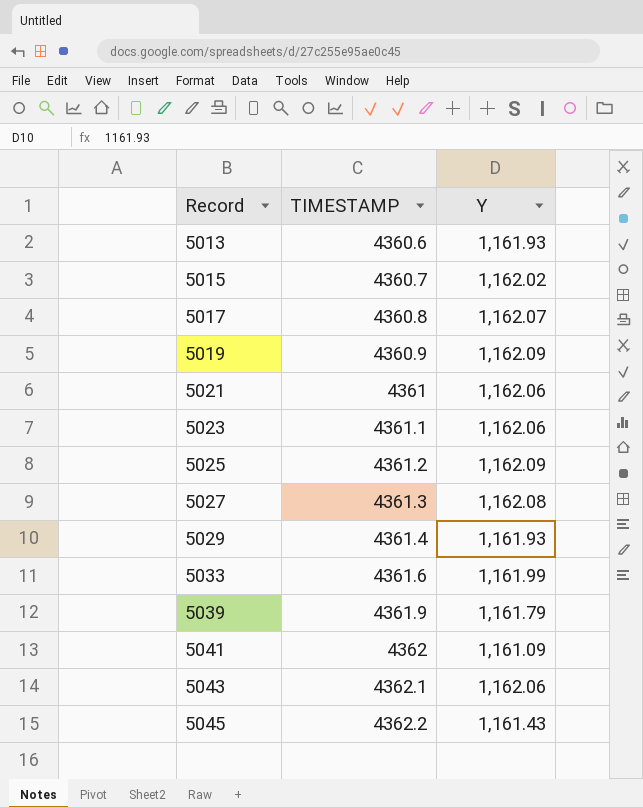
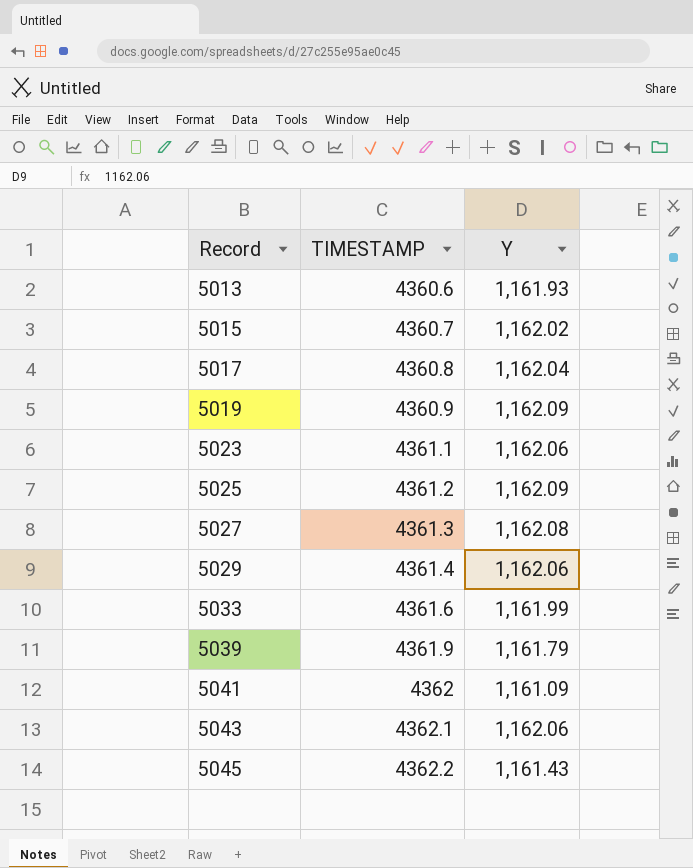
row 5021: 4361 | 1,162.06 -> none
5017 | Y: 1,162.07 -> 1,162.04
5029 | Y: 1,161.93 -> 1,162.06

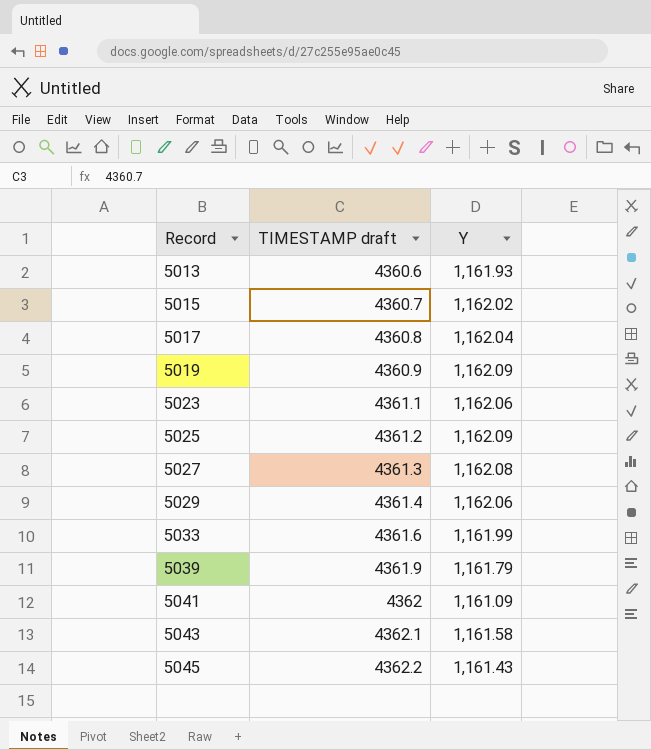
column name: TIMESTAMP -> TIMESTAMP draft
5043 | Y: 1,162.06 -> 1,161.58

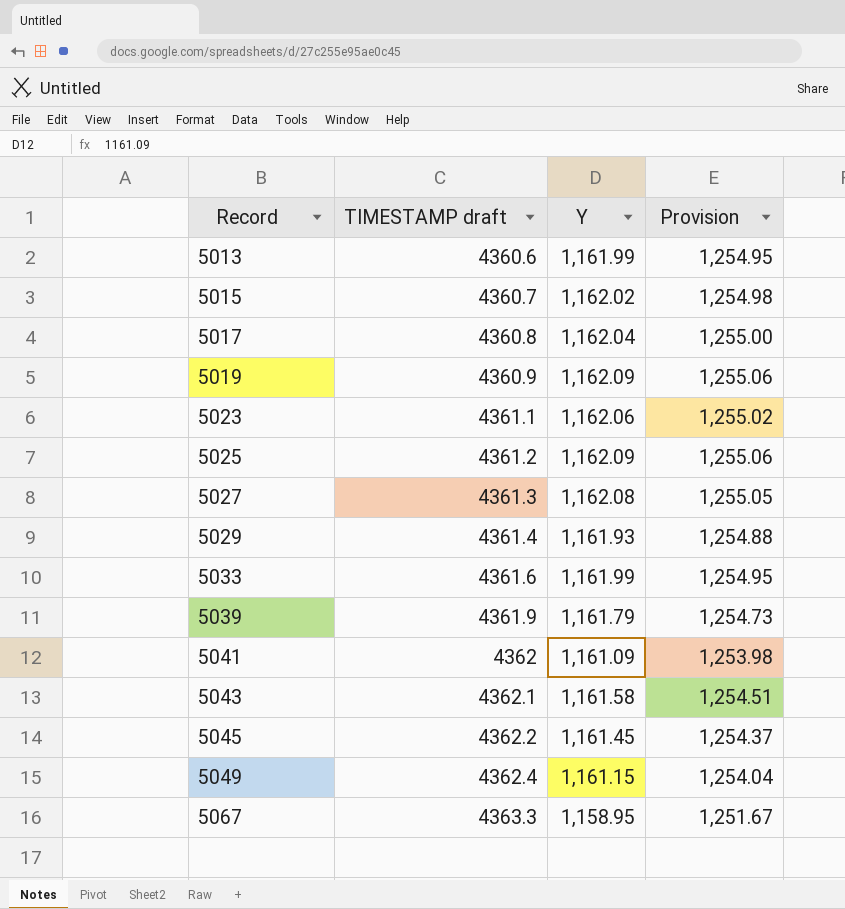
column Provision | formula: none -> [Y] * 1.08
5013 | Y: 1,161.93 -> 1,161.99
5029 | Y: 1,162.06 -> 1,161.93
5045 | Y: 1,161.43 -> 1,161.45
row 5049: none -> 4362.4 | 1,161.15 | 1,254.04
row 5067: none -> 4363.3 | 1,158.95 | 1,251.67

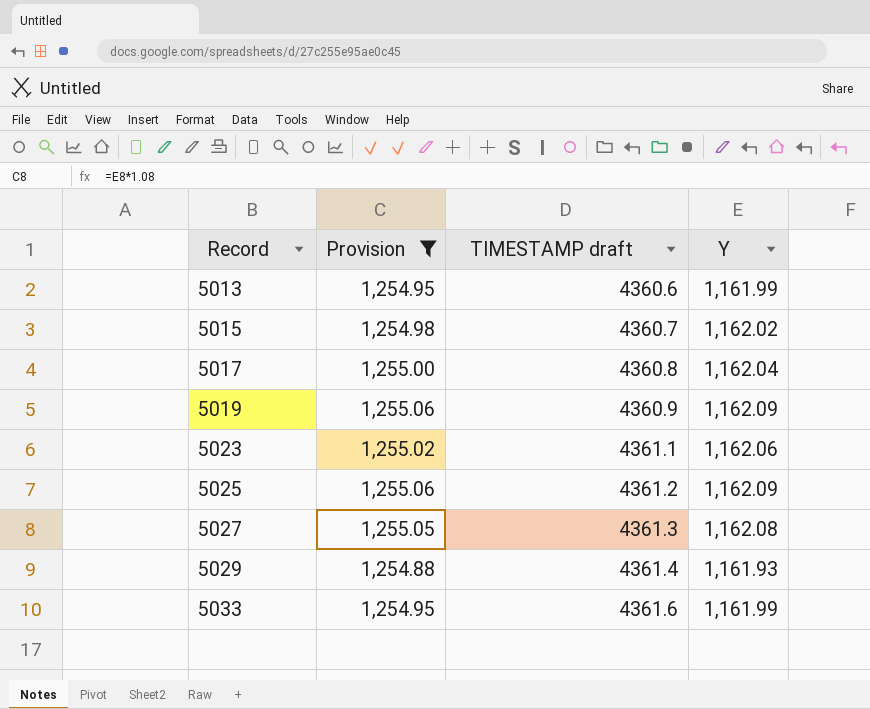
filter: none -> Provision >= 1,254.88
column Provision | position: 4 -> 2

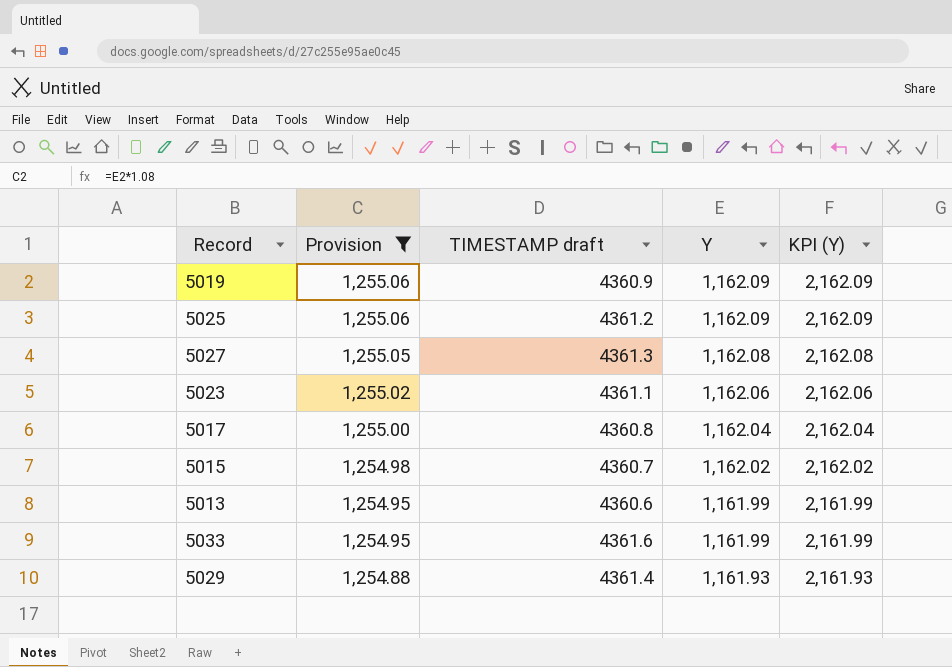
row order: Record ascending -> Provision descending
column KPI (Y) | formula: none -> [Y] + 1000

